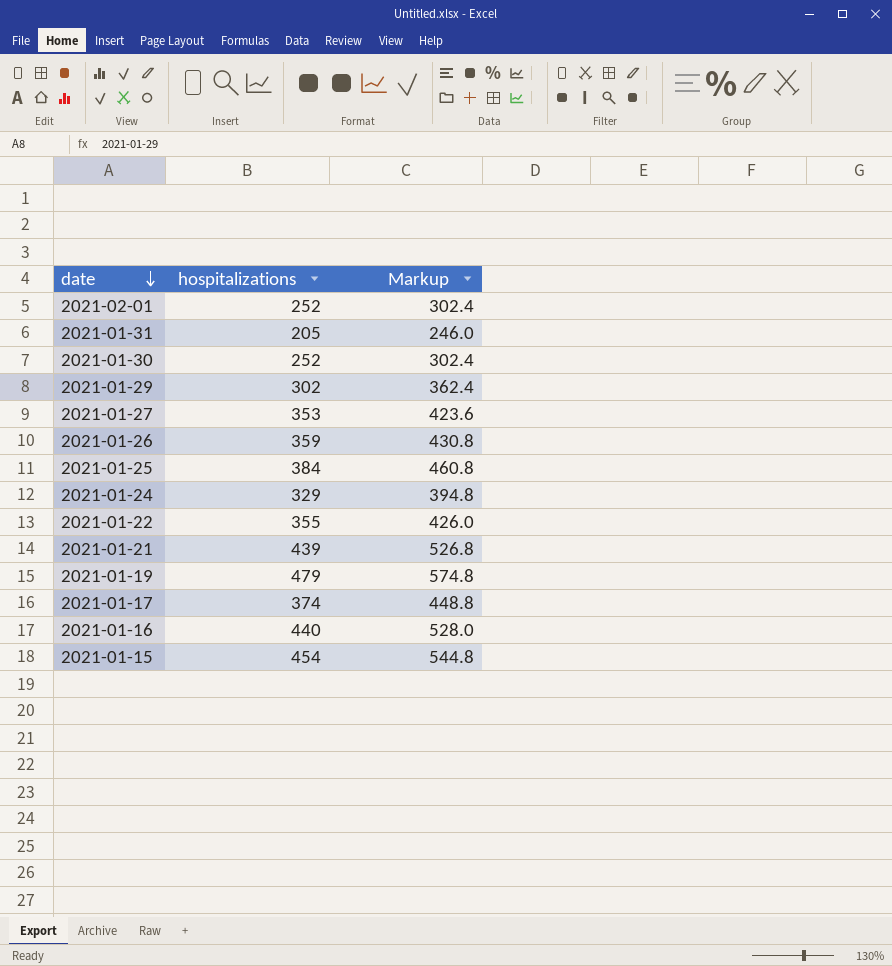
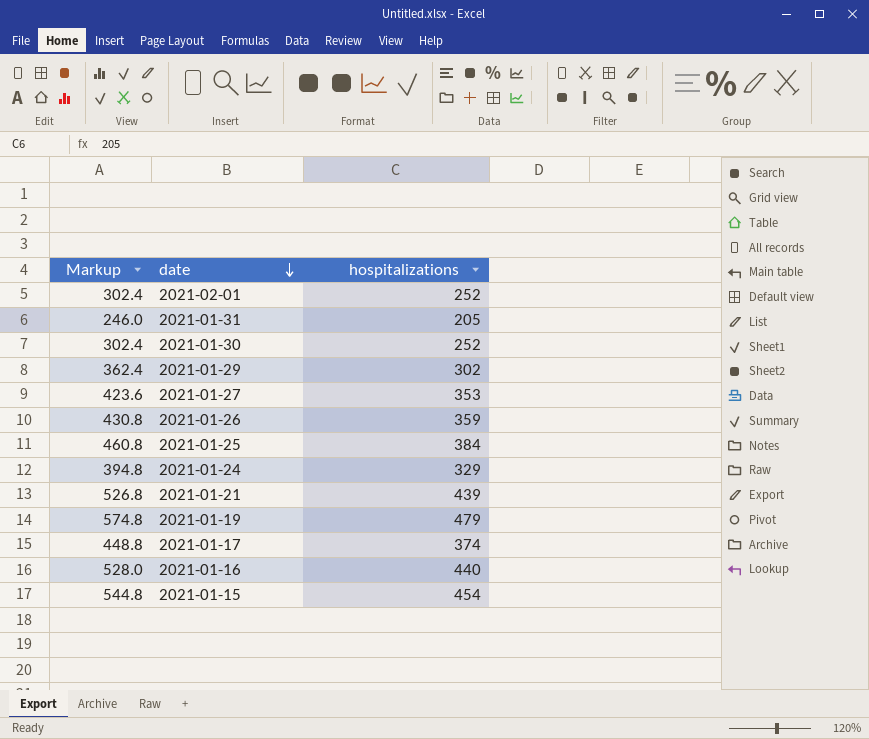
column Markup | position: 3 -> 1
row 2021-01-22: 355 | 426.0 -> none

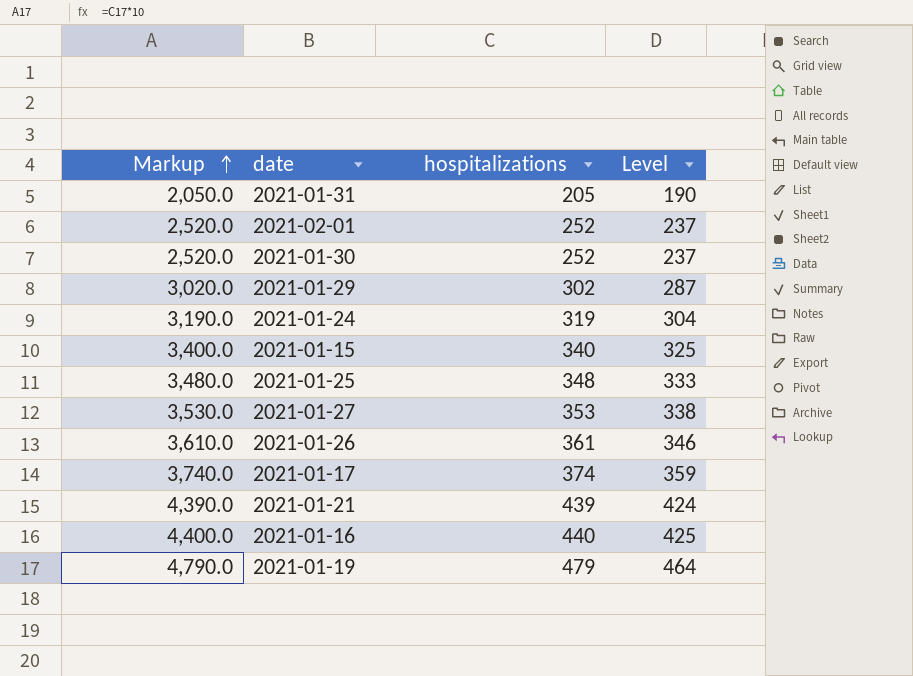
row order: date descending -> Markup ascending
column Markup | formula: [hospitalizations] * 1.2 -> [hospitalizations] * 10
column Level | formula: none -> [hospitalizations] - 15
2021-01-24 | hospitalizations: 329 -> 319
2021-01-15 | hospitalizations: 454 -> 340
2021-01-25 | hospitalizations: 384 -> 348
2021-01-26 | hospitalizations: 359 -> 361

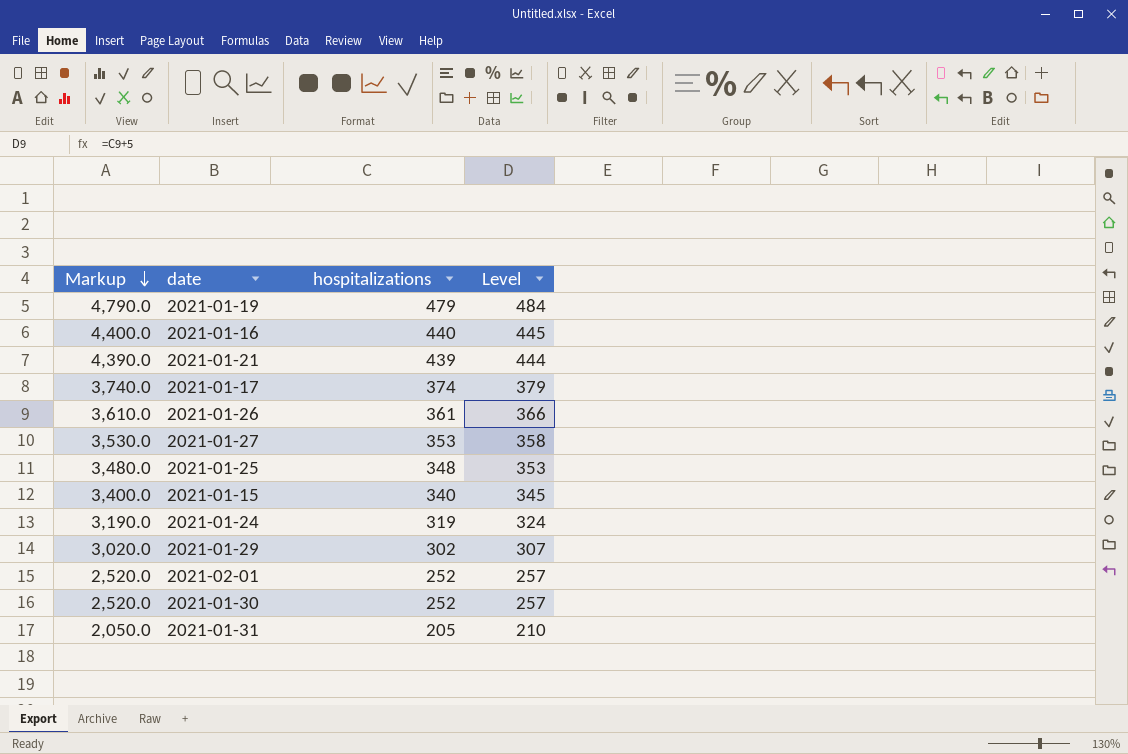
row order: Markup ascending -> Markup descending
column Level | formula: [hospitalizations] - 15 -> [hospitalizations] + 5

